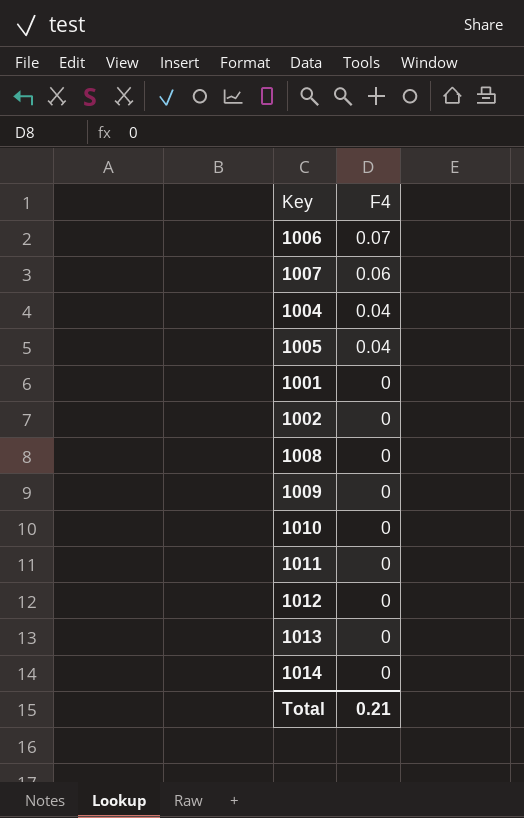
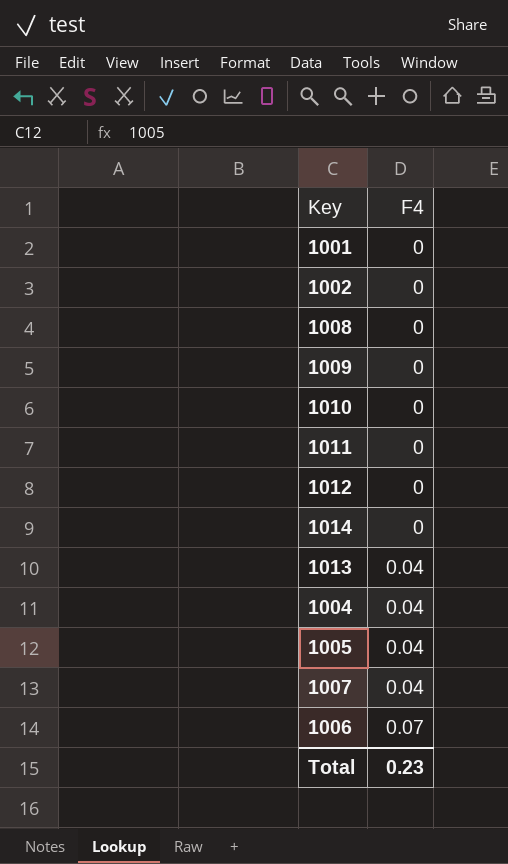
row order: F4 descending -> F4 ascending
1013 | F4: 0 -> 0.04
1007 | F4: 0.06 -> 0.04
Total | F4: 0.21 -> 0.23

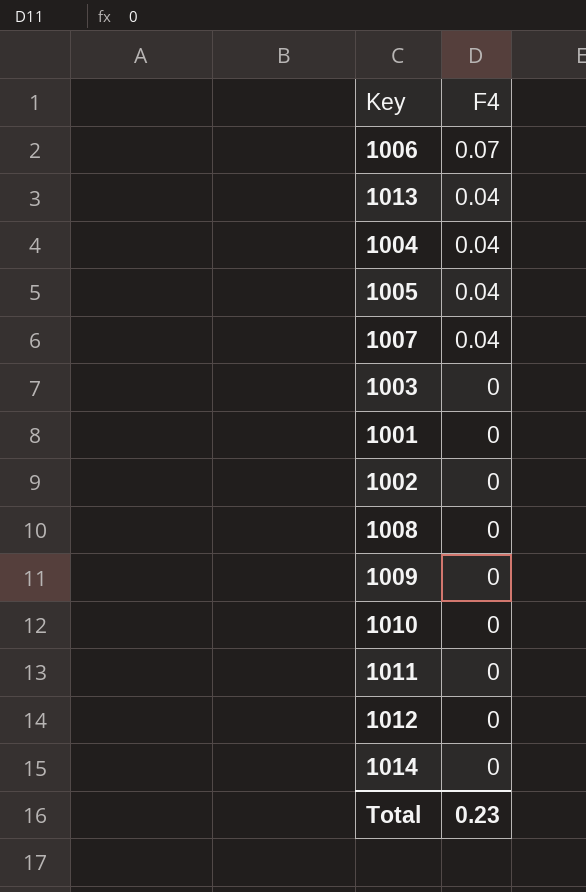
row order: F4 ascending -> F4 descending
row 1003: none -> 0

